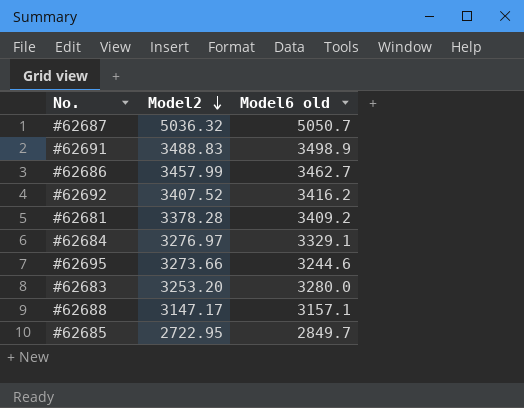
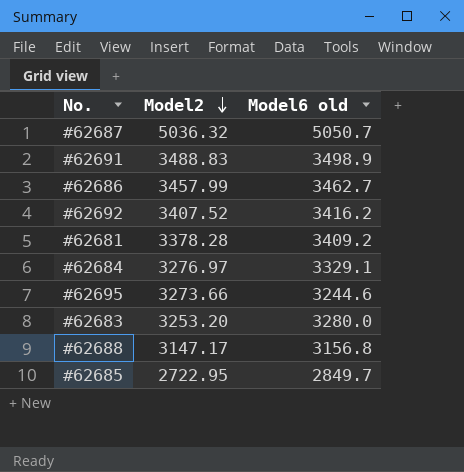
#62688 | Model6 old: 3157.1 -> 3156.8

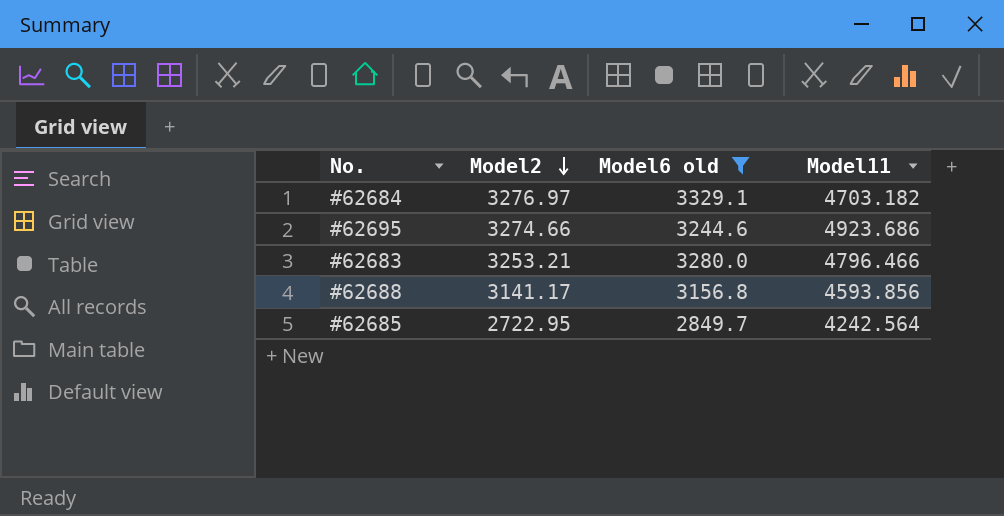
filter: none -> Model6 old <= 3329.1
column Model11 | position: none -> 4
#62695 | Model2: 3273.66 -> 3274.66
#62683 | Model2: 3253.20 -> 3253.21
#62688 | Model2: 3147.17 -> 3141.17

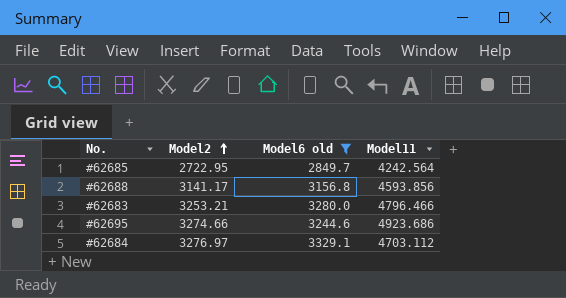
row order: Model2 descending -> Model2 ascending
#62684 | Model11: 4703.182 -> 4703.112

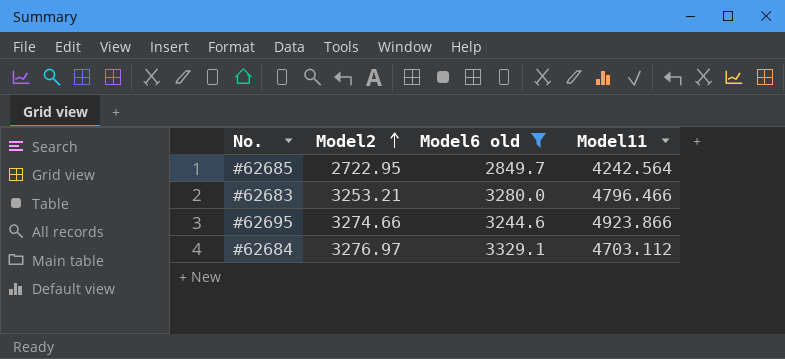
row #62688: 3141.17 | 3156.8 | 4593.856 -> none
#62695 | Model11: 4923.686 -> 4923.866

